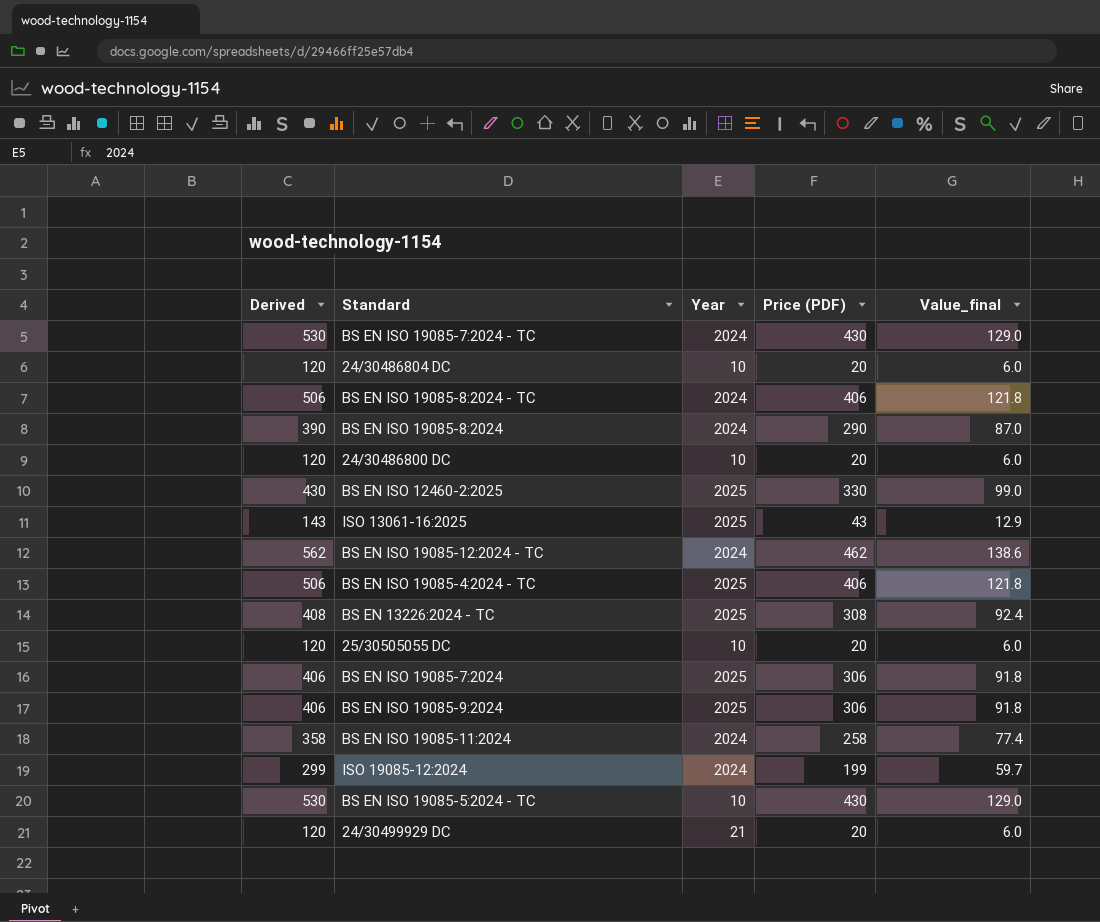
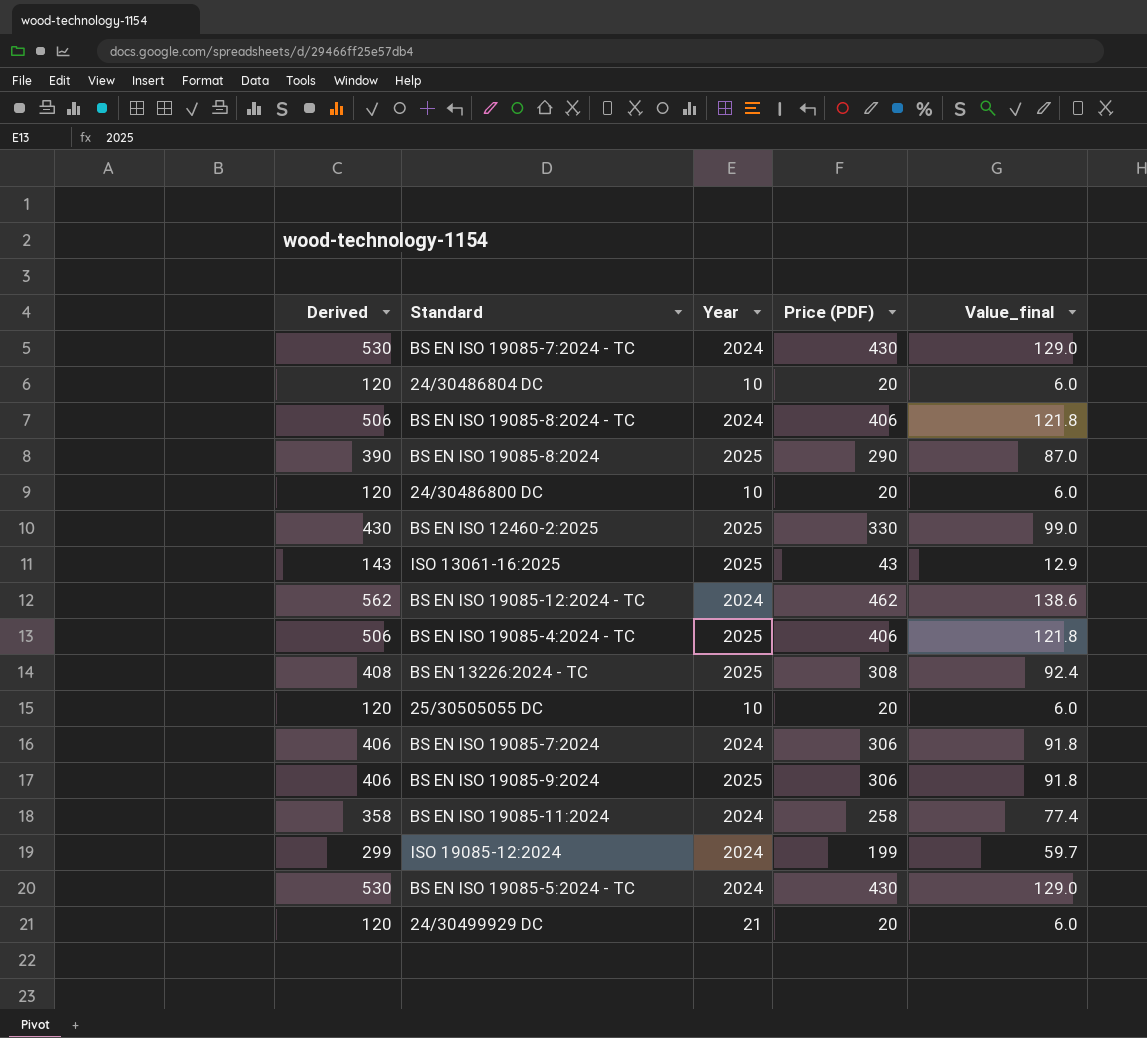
BS EN ISO 19085-8:2024 | Year: 2024 -> 2025
BS EN ISO 19085-7:2024 | Year: 2025 -> 2024
BS EN ISO 19085-5:2024 - TC | Year: 10 -> 2024

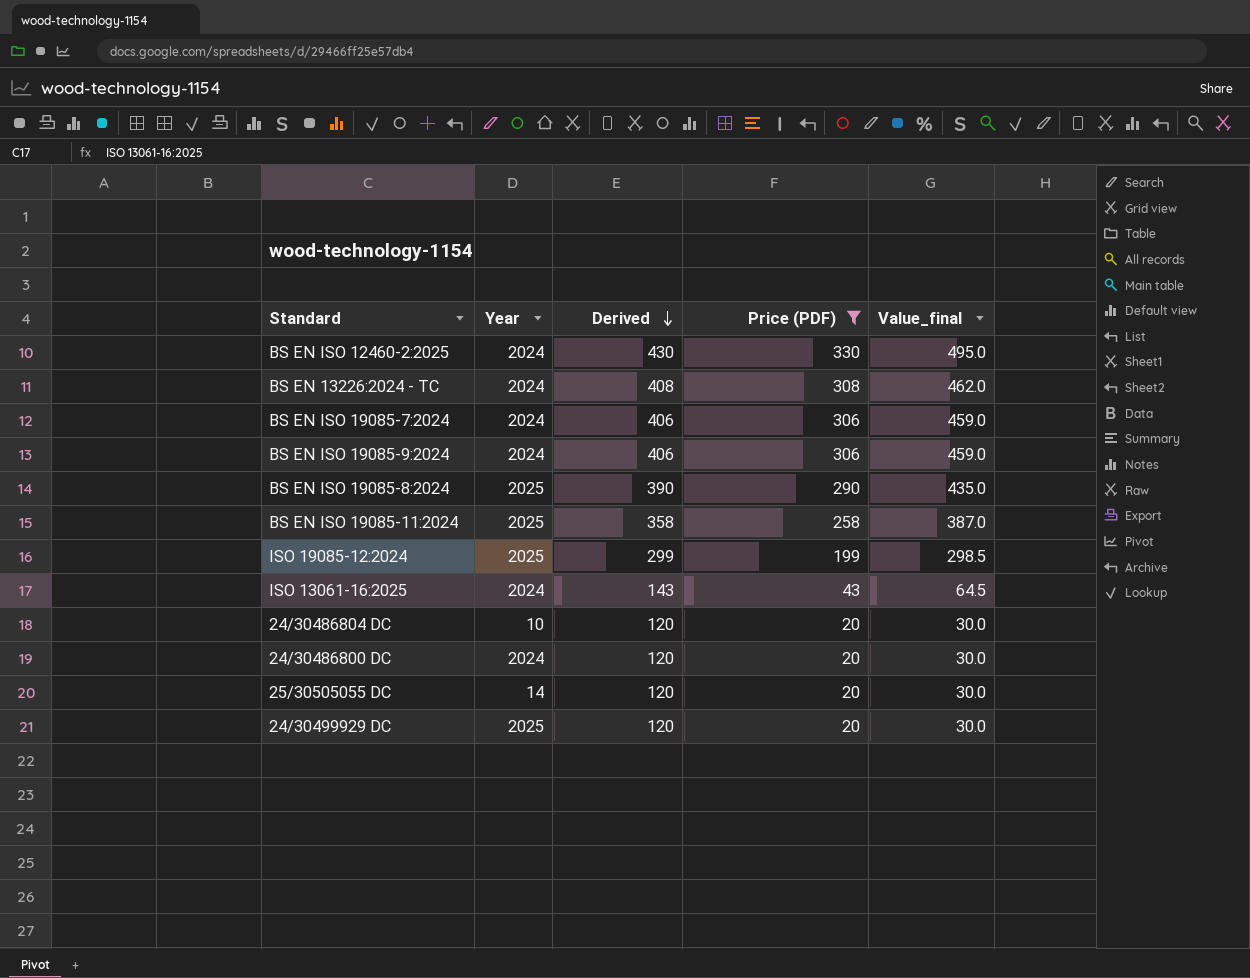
filter: none -> Price (PDF) <= 330
row order: none -> Derived descending
column Derived | position: 1 -> 3
column Value_final | formula: [Price (PDF)] * 0.3 -> [Price (PDF)] * 1.5
BS EN ISO 12460-2:2025 | Year: 2025 -> 2024
BS EN 13226:2024 - TC | Year: 2025 -> 2024
BS EN ISO 19085-9:2024 | Year: 2025 -> 2024
BS EN ISO 19085-11:2024 | Year: 2024 -> 2025
ISO 19085-12:2024 | Year: 2024 -> 2025
ISO 13061-16:2025 | Year: 2025 -> 2024
24/30486800 DC | Year: 10 -> 2024
25/30505055 DC | Year: 10 -> 14
24/30499929 DC | Year: 21 -> 2025

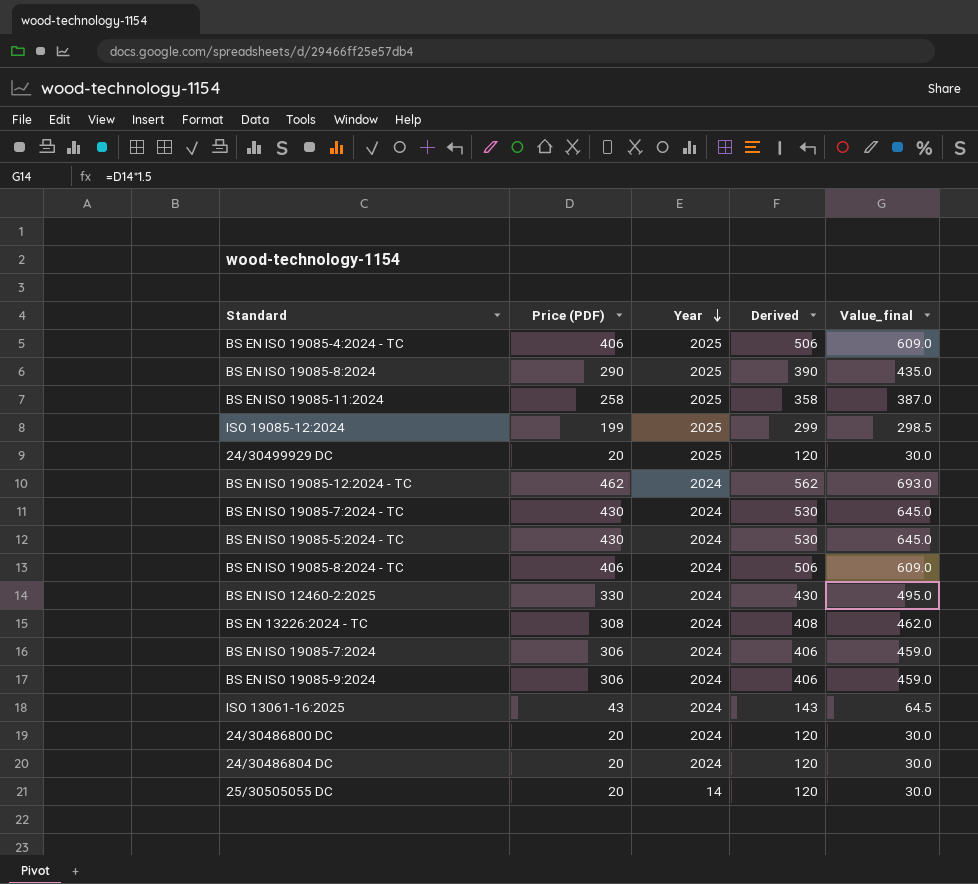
filter: Price (PDF) <= 330 -> none
row order: Derived descending -> Year descending
column Price (PDF) | position: 4 -> 2
24/30486804 DC | Year: 10 -> 2024

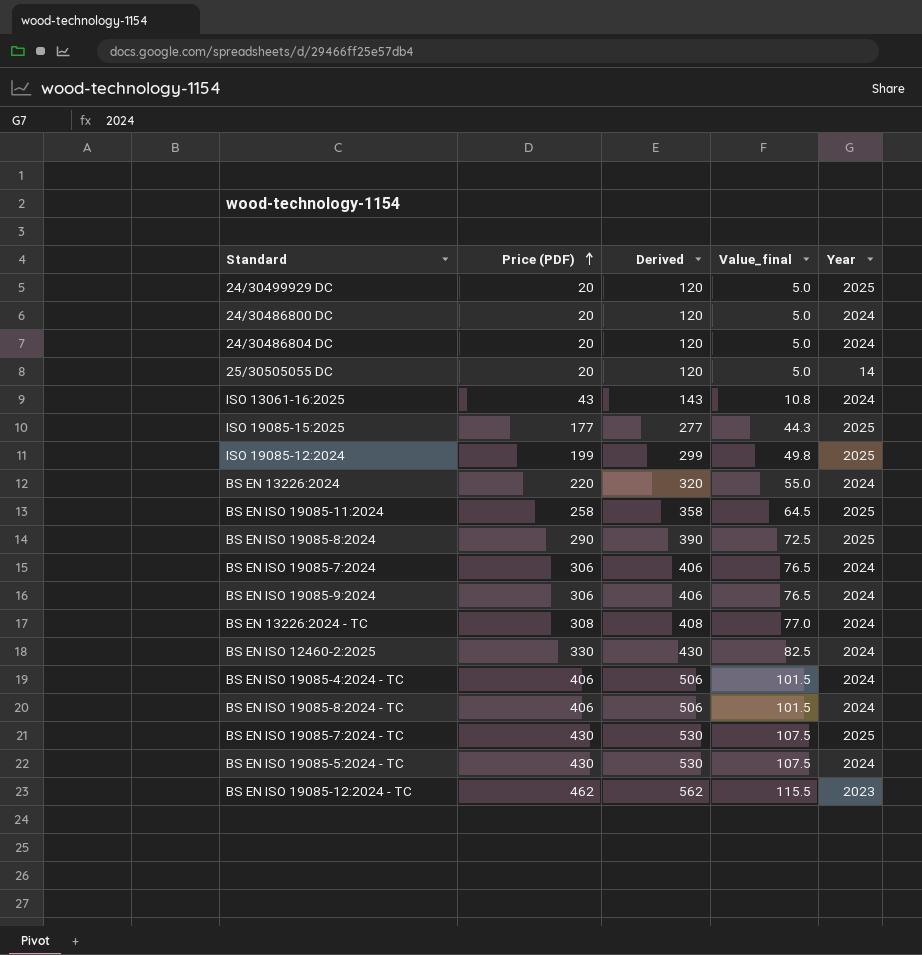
row order: Year descending -> Price (PDF) ascending
column Value_final | formula: [Price (PDF)] * 1.5 -> [Price (PDF)] * 0.25
column Year | position: 3 -> 5
row ISO 19085-15:2025: none -> 177 | 277 | 44.3 | 2025
row BS EN 13226:2024: none -> 220 | 320 | 55.0 | 2024
BS EN ISO 19085-4:2024 - TC | Year: 2025 -> 2024
BS EN ISO 19085-7:2024 - TC | Year: 2024 -> 2025
BS EN ISO 19085-12:2024 - TC | Year: 2024 -> 2023

